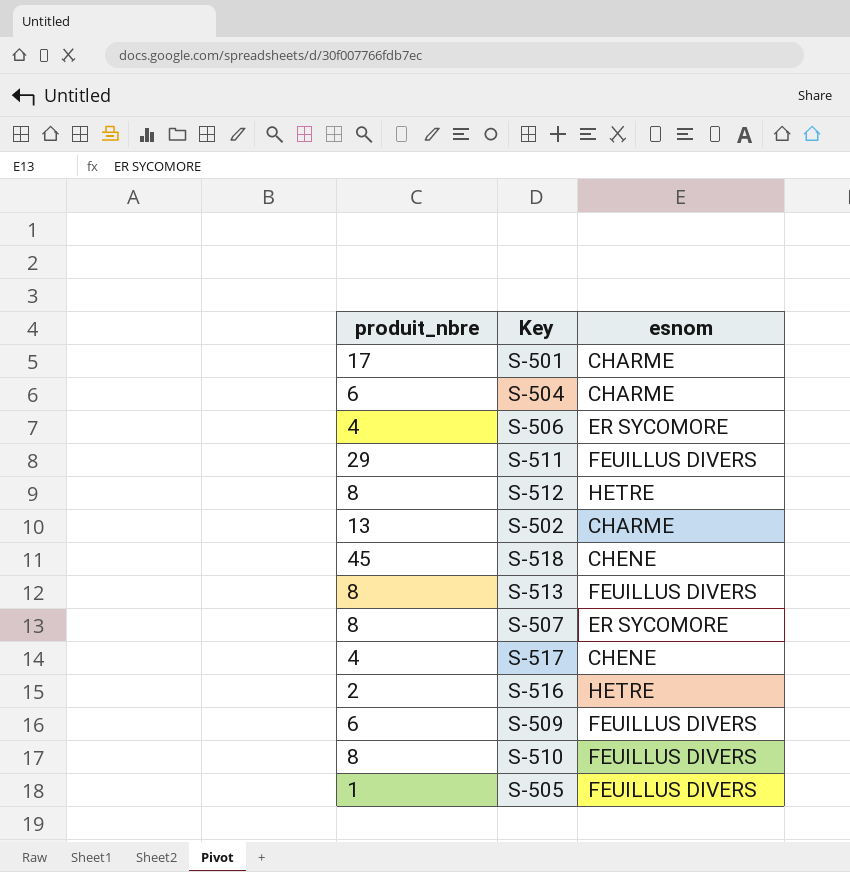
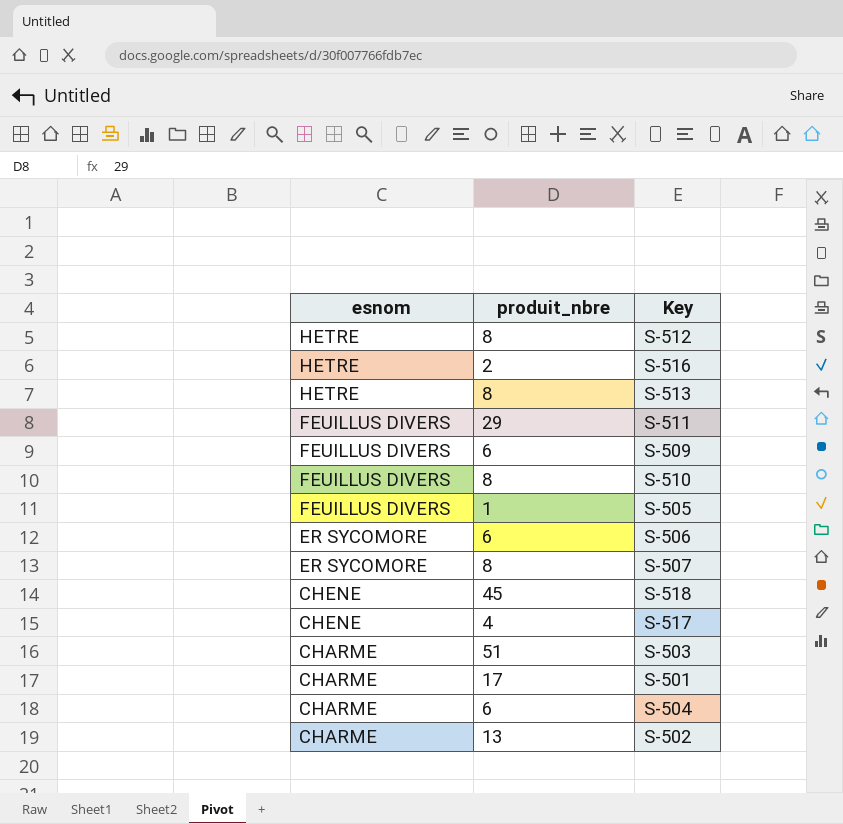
row order: none -> esnom descending
column esnom | position: 3 -> 1
S-513 | esnom: FEUILLUS DIVERS -> HETRE
S-506 | produit_nbre: 4 -> 6
row S-503: none -> CHARME | 51

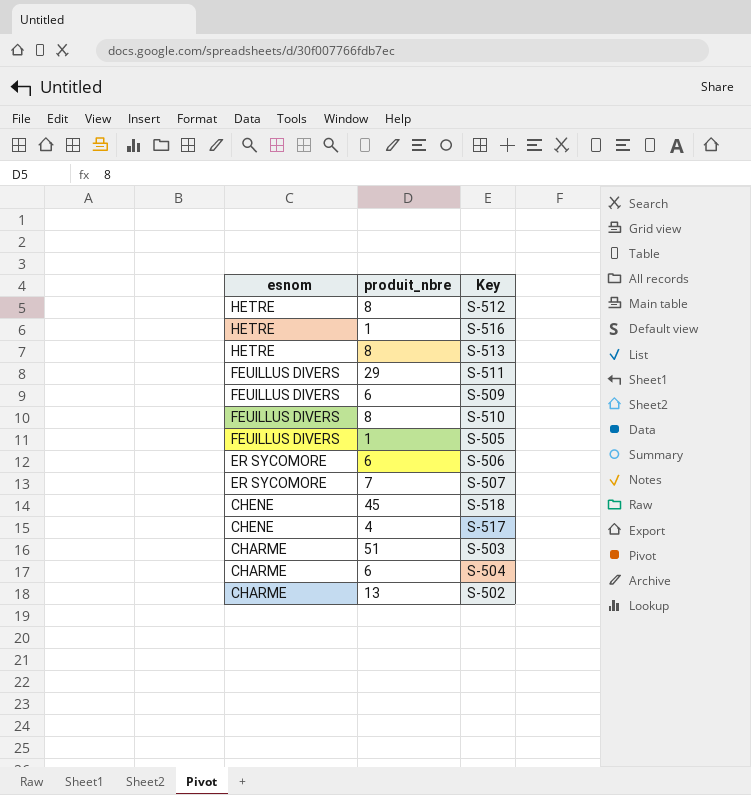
row S-501: CHARME | 17 -> none
S-516 | produit_nbre: 2 -> 1
S-507 | produit_nbre: 8 -> 7

